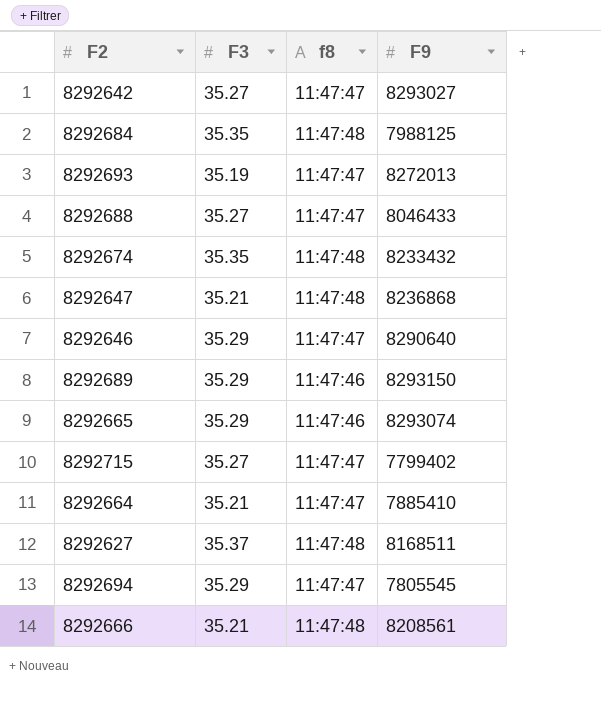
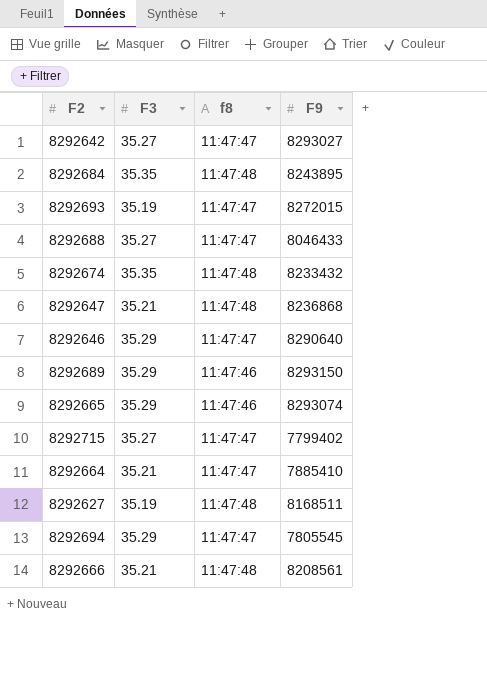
8292684 | F9: 7988125 -> 8243895
8292693 | F9: 8272013 -> 8272015
8292627 | F3: 35.37 -> 35.19

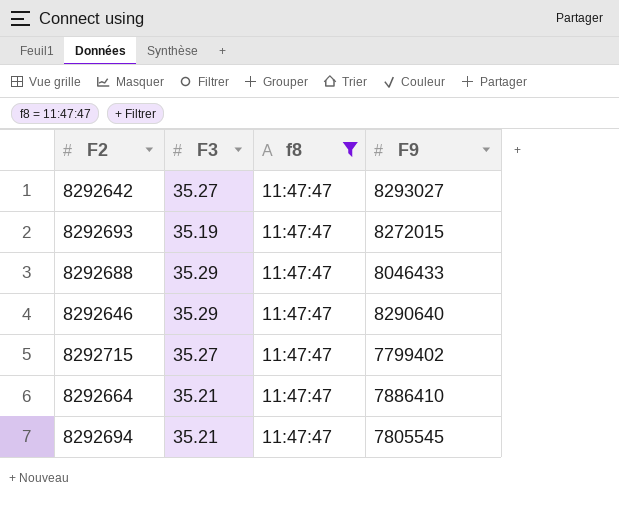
filter: none -> f8 = 11:47:47
8292688 | F3: 35.27 -> 35.29
8292664 | F9: 7885410 -> 7886410
8292694 | F3: 35.29 -> 35.21

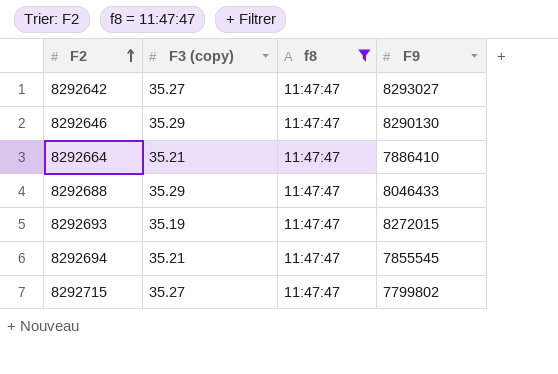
row order: none -> F2 ascending
column name: F3 -> F3 (copy)
8292646 | F9: 8290640 -> 8290130
8292694 | F9: 7805545 -> 7855545
8292715 | F9: 7799402 -> 7799802

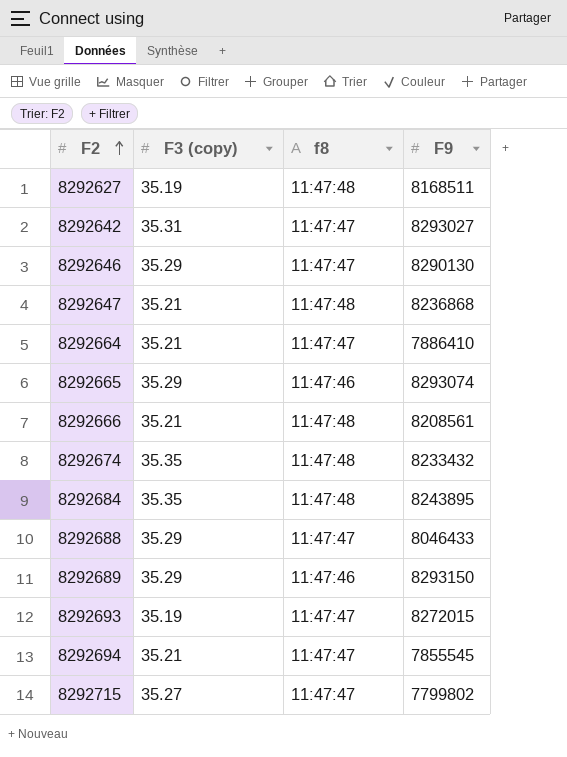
filter: f8 = 11:47:47 -> none
8292642 | F3 (copy): 35.27 -> 35.31

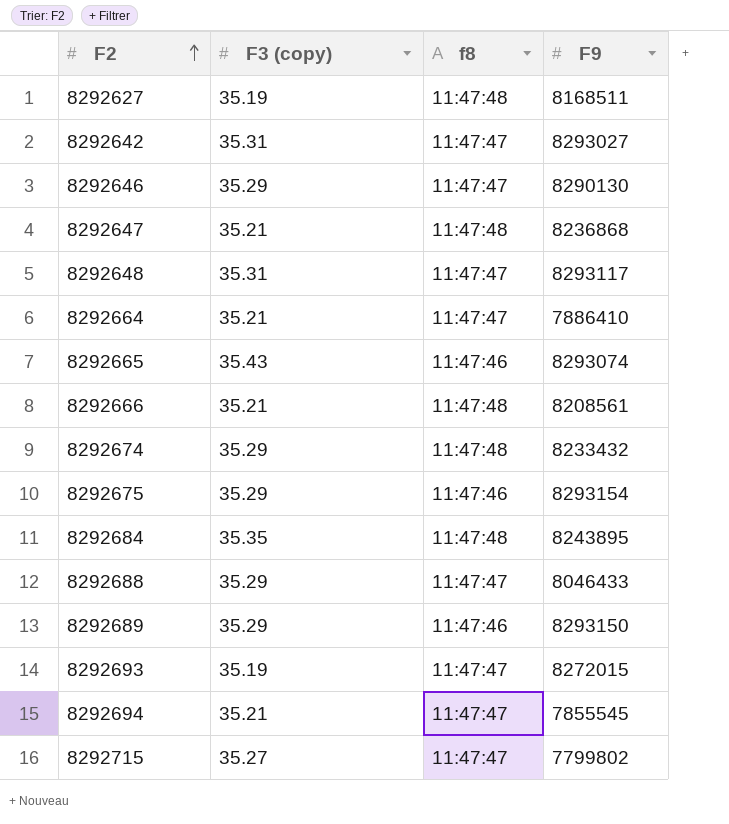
row 8292648: none -> 35.31 | 11:47:47 | 8293117
8292665 | F3 (copy): 35.29 -> 35.43
8292674 | F3 (copy): 35.35 -> 35.29
row 8292675: none -> 35.29 | 11:47:46 | 8293154

